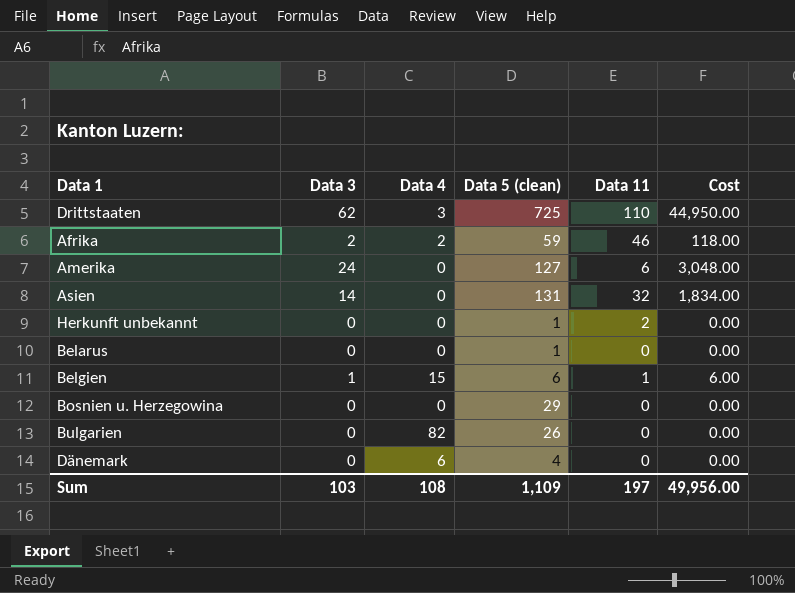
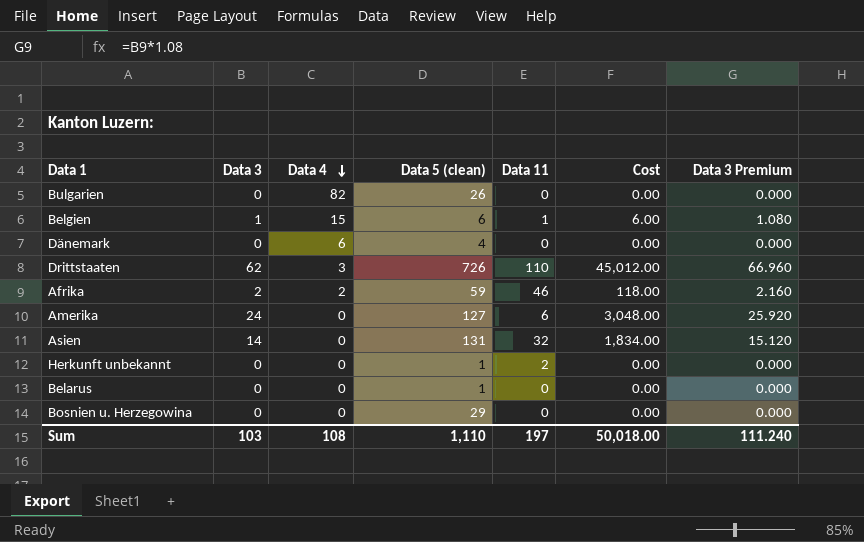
row order: none -> Data 4 descending
column Data 3 Premium | formula: none -> [Data 3] * 1.08
Drittstaaten | Data 5 (clean): 725 -> 726
Drittstaaten | Cost: 44,950.00 -> 45,012.00
Sum | Data 5 (clean): 1,109 -> 1,110
Sum | Cost: 49,956.00 -> 50,018.00

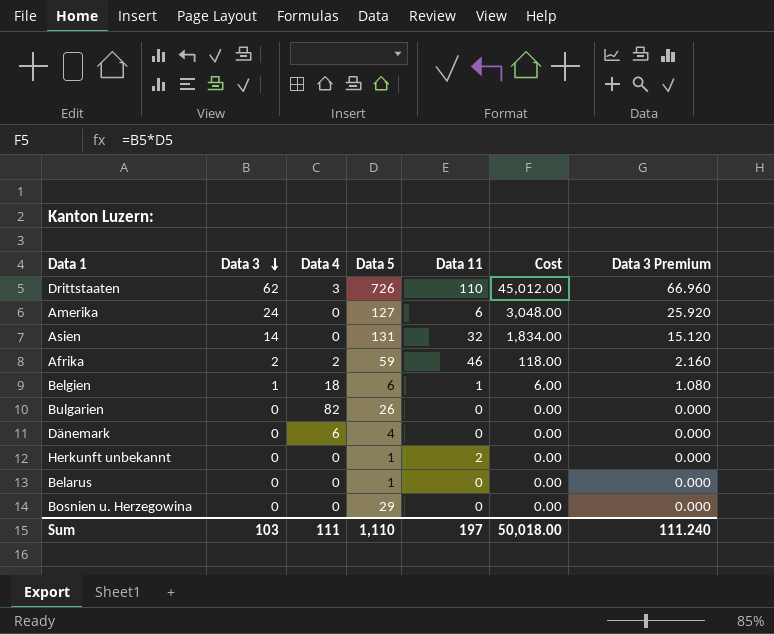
row order: Data 4 descending -> Data 3 descending
column name: Data 5 (clean) -> Data 5
Belgien | Data 4: 15 -> 18
Sum | Data 4: 108 -> 111

